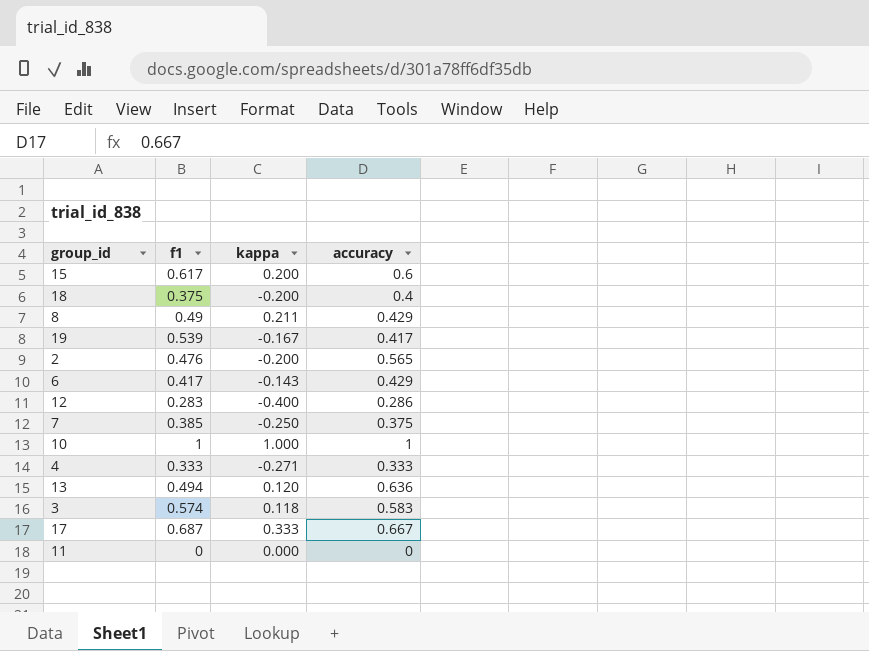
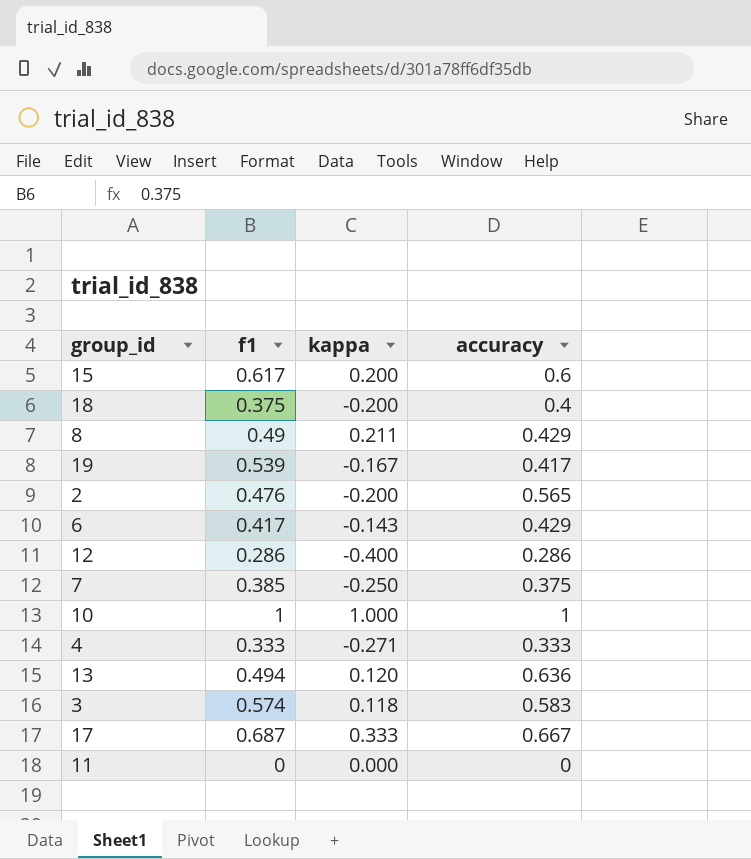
12 | f1: 0.283 -> 0.286

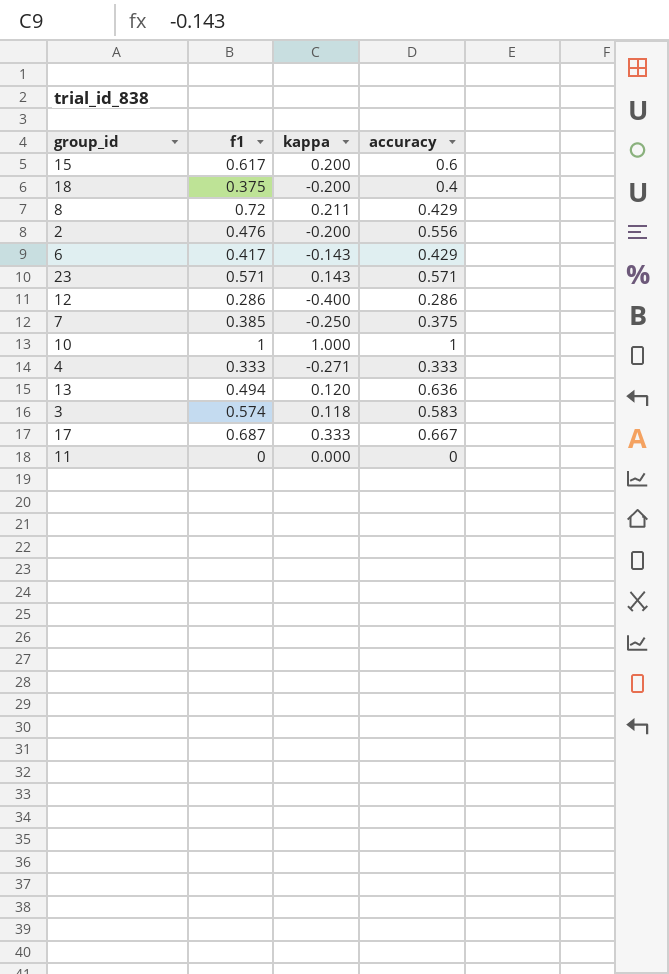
row 19: 0.539 | -0.167 | 0.417 -> none
8 | f1: 0.49 -> 0.72
2 | accuracy: 0.565 -> 0.556
row 23: none -> 0.571 | 0.143 | 0.571

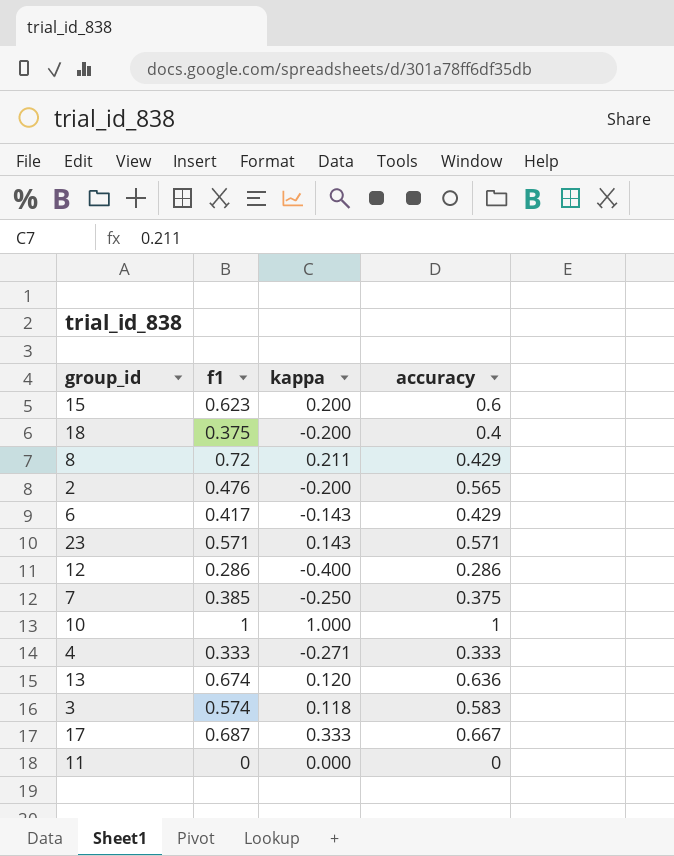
15 | f1: 0.617 -> 0.623
2 | accuracy: 0.556 -> 0.565
13 | f1: 0.494 -> 0.674

